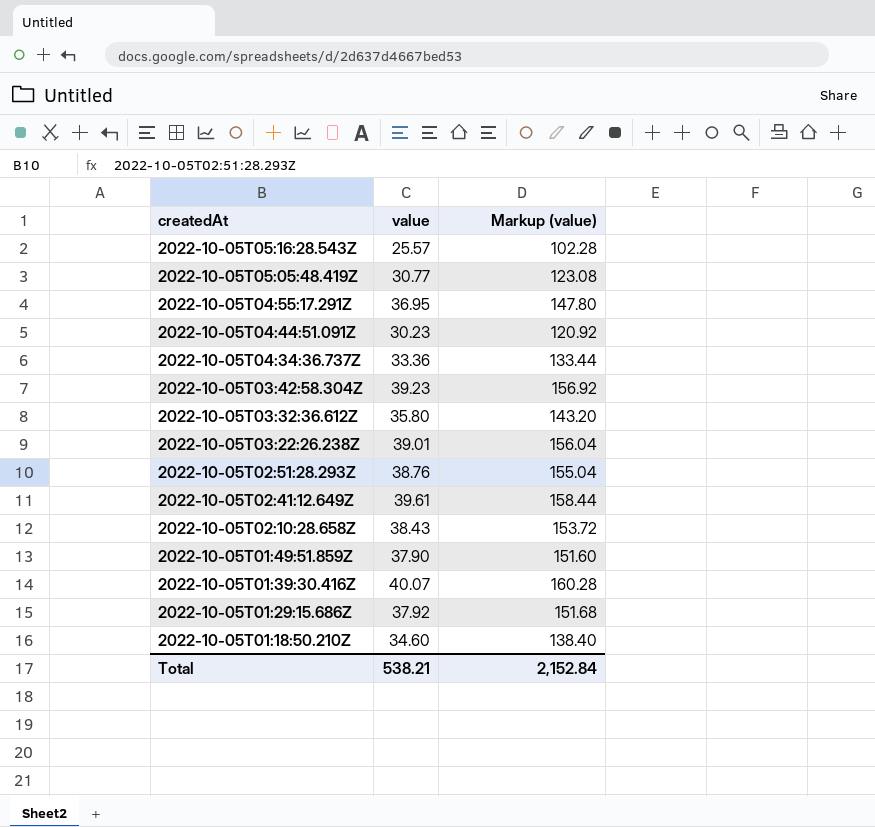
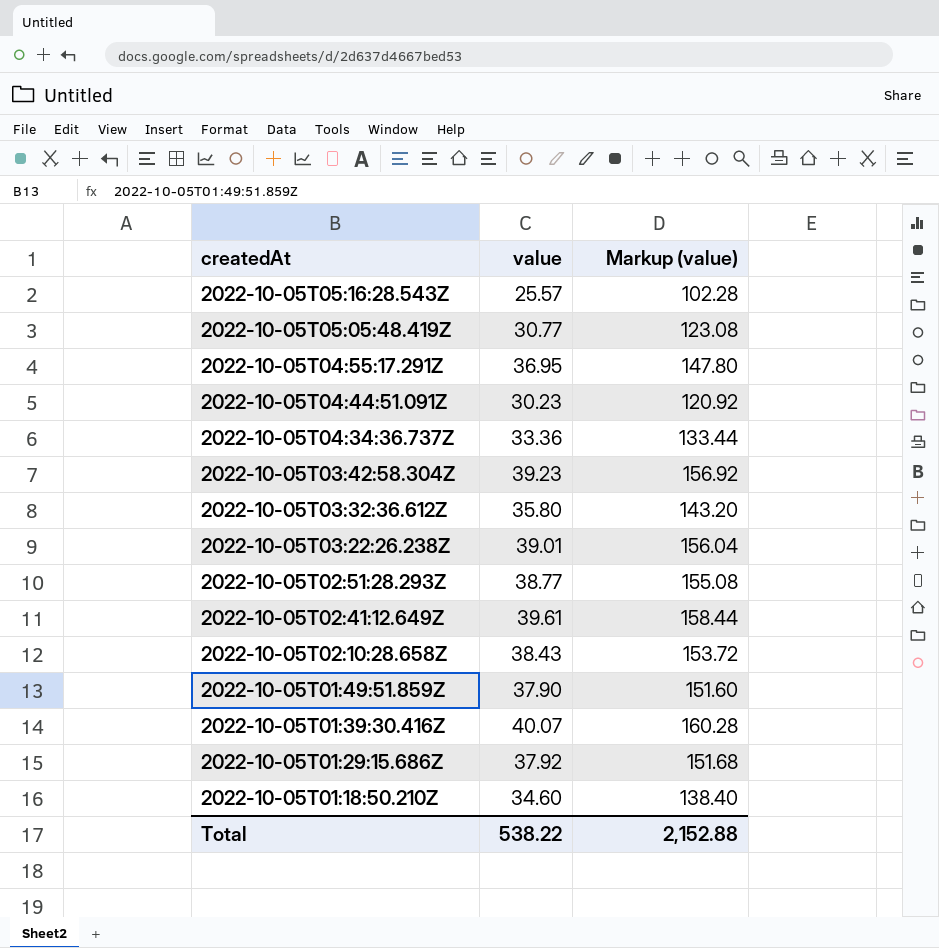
2022-10-05T02:51:28.293Z | value: 38.76 -> 38.77
2022-10-05T02:51:28.293Z | Markup (value): 155.04 -> 155.08
Total | value: 538.21 -> 538.22
Total | Markup (value): 2,152.84 -> 2,152.88

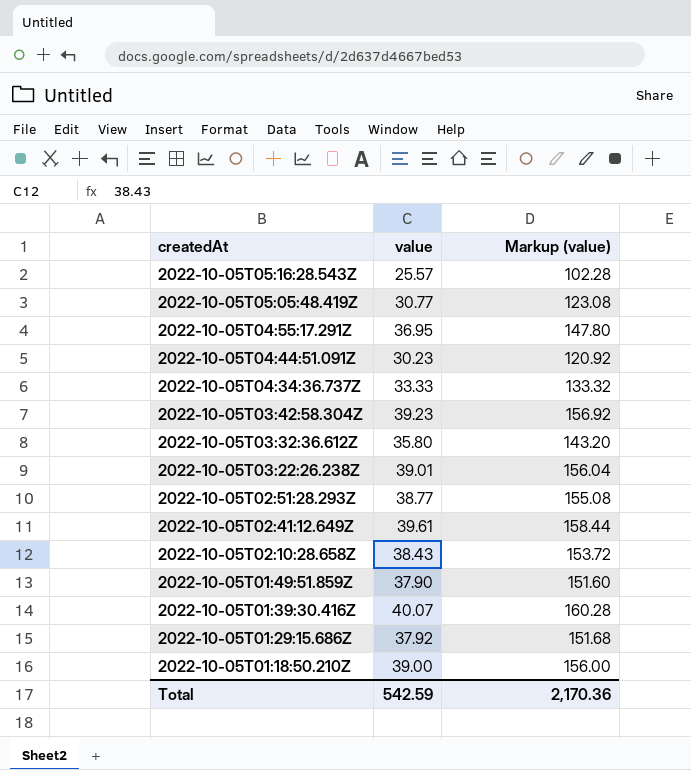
2022-10-05T04:34:36.737Z | value: 33.36 -> 33.33
2022-10-05T04:34:36.737Z | Markup (value): 133.44 -> 133.32
2022-10-05T01:18:50.210Z | value: 34.60 -> 39.00
2022-10-05T01:18:50.210Z | Markup (value): 138.40 -> 156.00
Total | value: 538.22 -> 542.59
Total | Markup (value): 2,152.88 -> 2,170.36

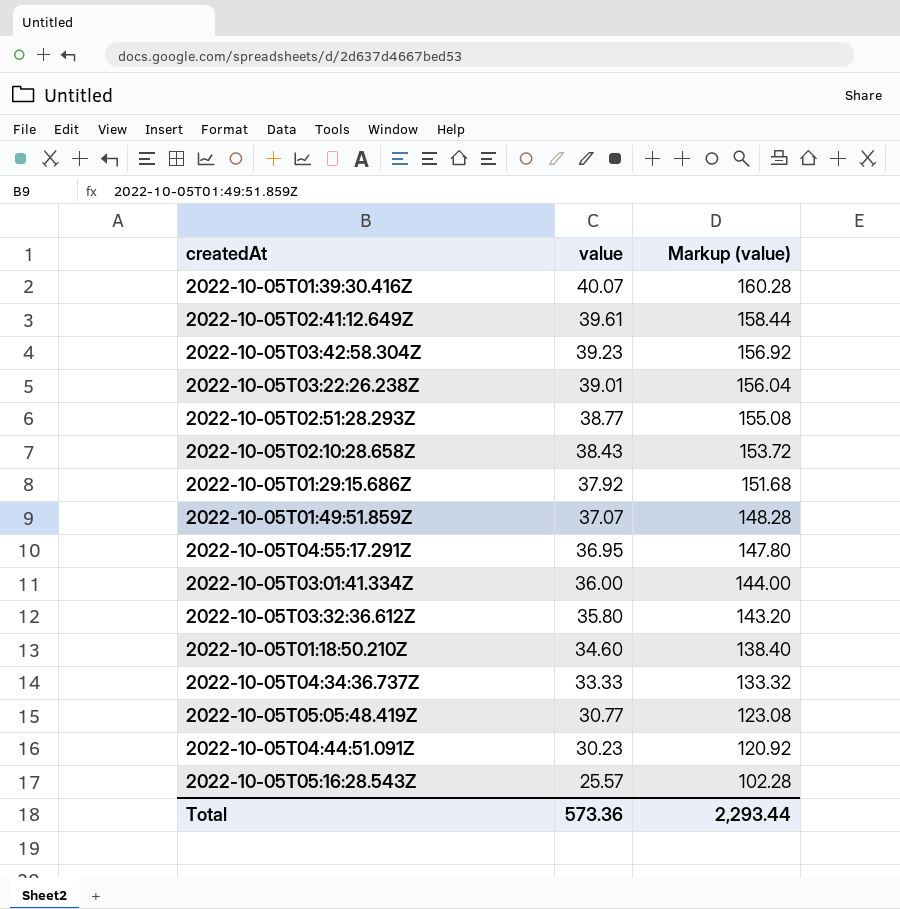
row order: createdAt descending -> value descending
2022-10-05T01:49:51.859Z | value: 37.90 -> 37.07
2022-10-05T01:49:51.859Z | Markup (value): 151.60 -> 148.28
row 2022-10-05T03:01:41.334Z: none -> 36.00 | 144.00
2022-10-05T01:18:50.210Z | value: 39.00 -> 34.60
2022-10-05T01:18:50.210Z | Markup (value): 156.00 -> 138.40
Total | value: 542.59 -> 573.36
Total | Markup (value): 2,170.36 -> 2,293.44

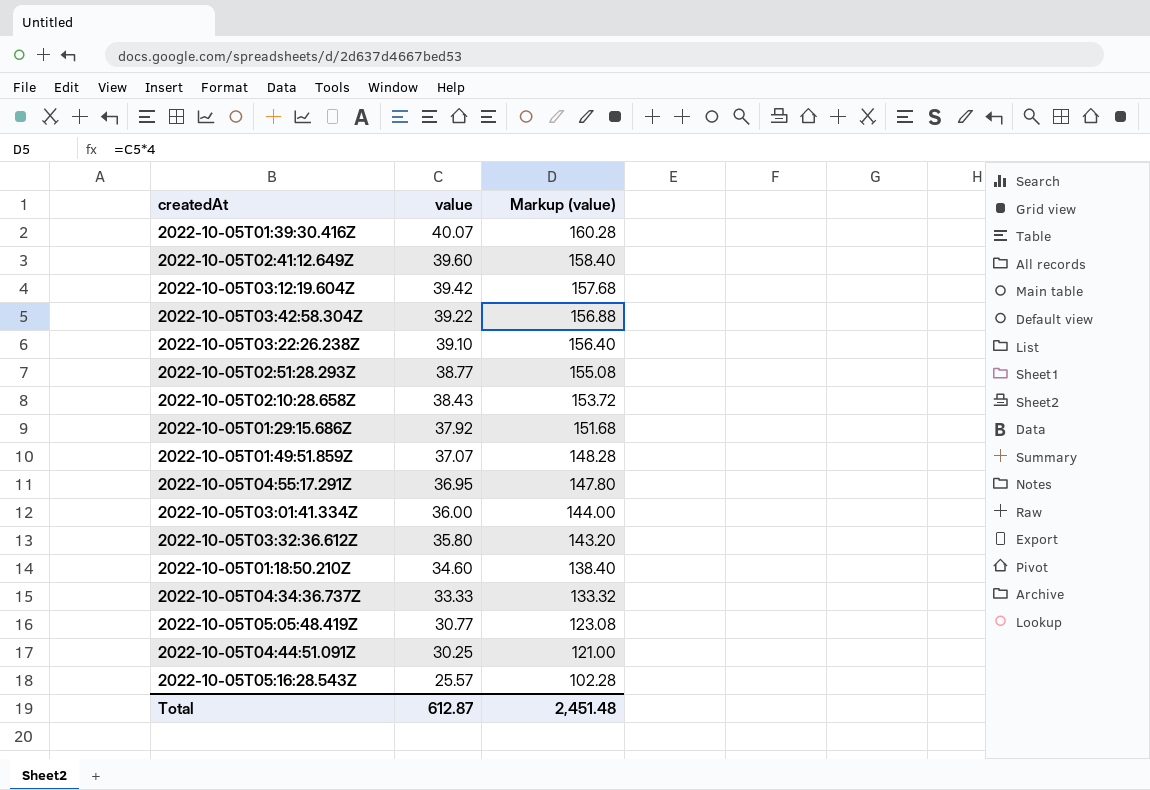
2022-10-05T02:41:12.649Z | value: 39.61 -> 39.60
2022-10-05T02:41:12.649Z | Markup (value): 158.44 -> 158.40
row 2022-10-05T03:12:19.604Z: none -> 39.42 | 157.68
2022-10-05T03:42:58.304Z | value: 39.23 -> 39.22
2022-10-05T03:42:58.304Z | Markup (value): 156.92 -> 156.88
2022-10-05T03:22:26.238Z | value: 39.01 -> 39.10
2022-10-05T03:22:26.238Z | Markup (value): 156.04 -> 156.40
2022-10-05T04:44:51.091Z | value: 30.23 -> 30.25
2022-10-05T04:44:51.091Z | Markup (value): 120.92 -> 121.00
Total | value: 573.36 -> 612.87
Total | Markup (value): 2,293.44 -> 2,451.48

